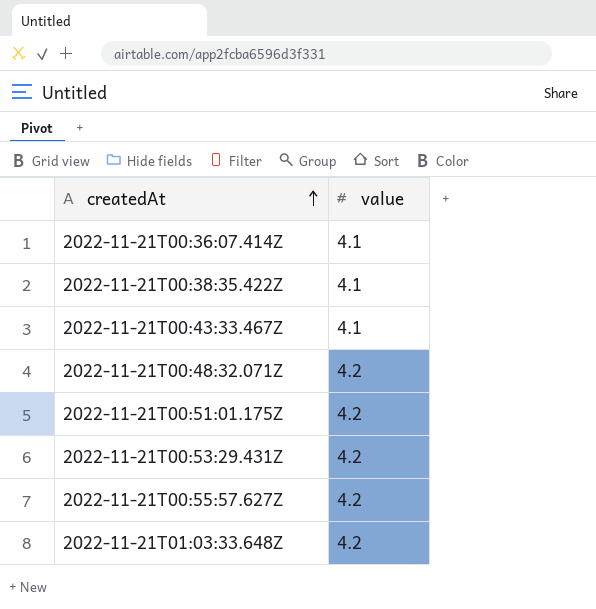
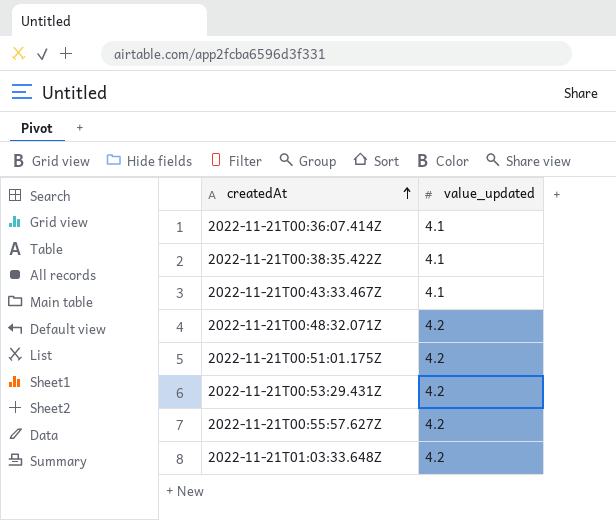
column name: value -> value_updated

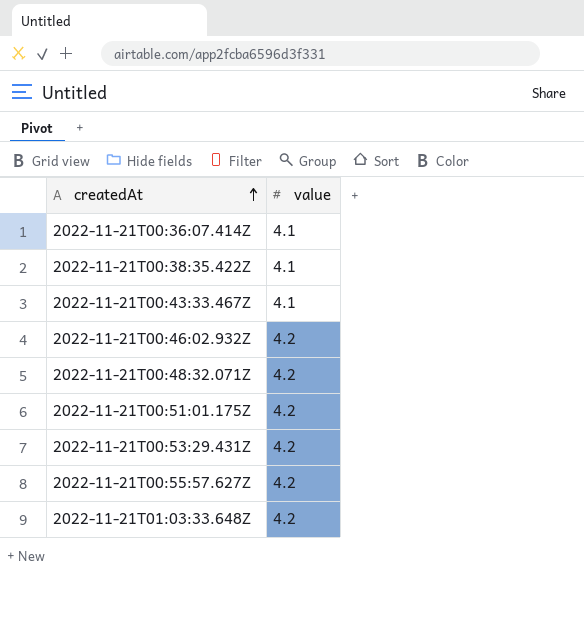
column name: value_updated -> value
row 2022-11-21T00:46:02.932Z: none -> 4.2

